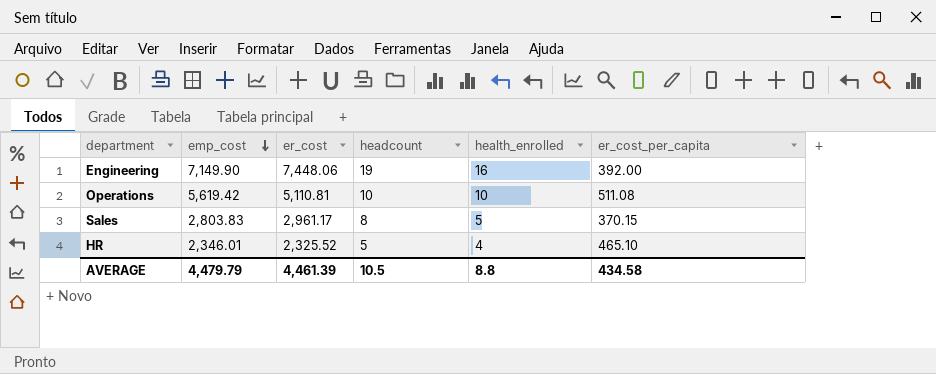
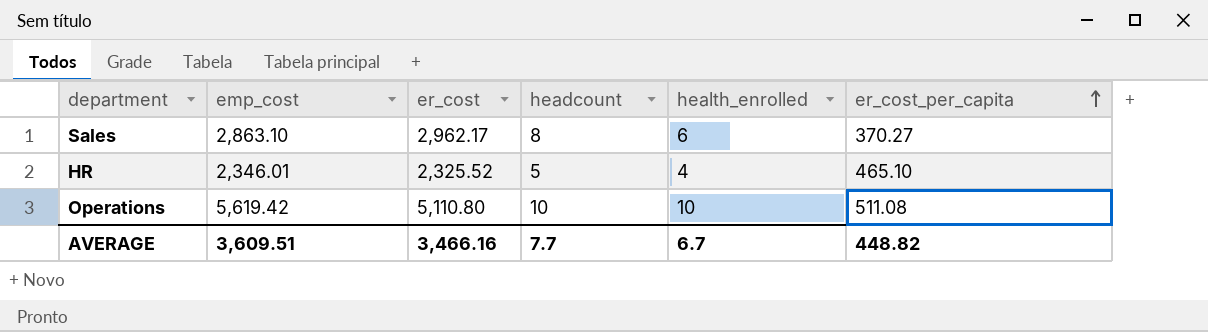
row order: emp_cost descending -> er_cost_per_capita ascending
row Engineering: 7,149.90 | 7,448.06 | 19 | 16 | 392.00 -> none
Sales | emp_cost: 2,803.83 -> 2,863.10
Sales | er_cost: 2,961.17 -> 2,962.17
Sales | health_enrolled: 5 -> 6
Sales | er_cost_per_capita: 370.15 -> 370.27
Operations | er_cost: 5,110.81 -> 5,110.80
AVERAGE | emp_cost: 4,479.79 -> 3,609.51
AVERAGE | er_cost: 4,461.39 -> 3,466.16
AVERAGE | headcount: 10.5 -> 7.7
AVERAGE | health_enrolled: 8.8 -> 6.7
AVERAGE | er_cost_per_capita: 434.58 -> 448.82

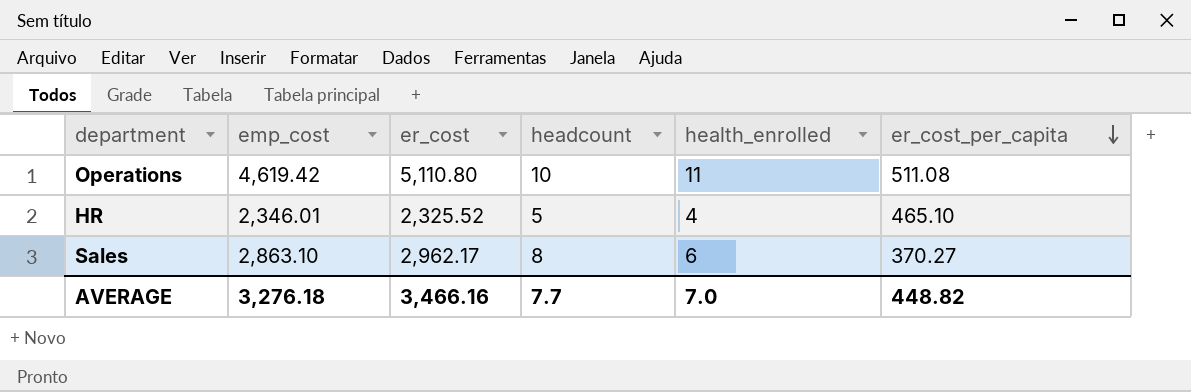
row order: er_cost_per_capita ascending -> er_cost_per_capita descending
Operations | emp_cost: 5,619.42 -> 4,619.42
Operations | health_enrolled: 10 -> 11
AVERAGE | emp_cost: 3,609.51 -> 3,276.18
AVERAGE | health_enrolled: 6.7 -> 7.0

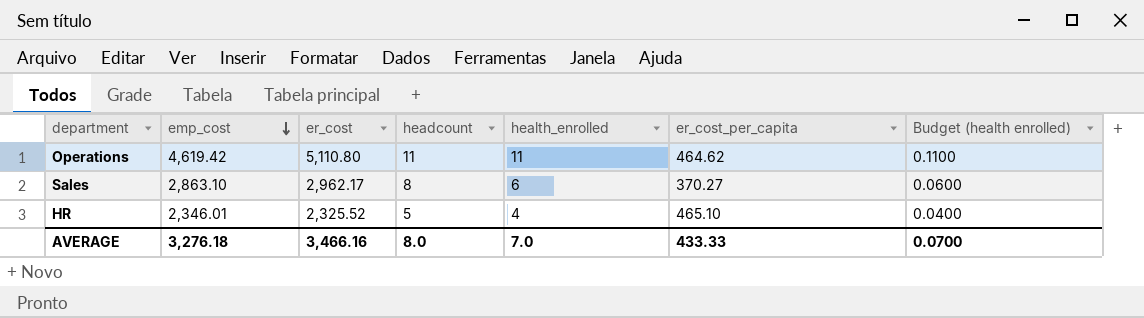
row order: er_cost_per_capita descending -> emp_cost descending
column Budget (health enrolled) | formula: none -> [health_enrolled] * 0.01
Operations | headcount: 10 -> 11
Operations | er_cost_per_capita: 511.08 -> 464.62
AVERAGE | headcount: 7.7 -> 8.0
AVERAGE | er_cost_per_capita: 448.82 -> 433.33

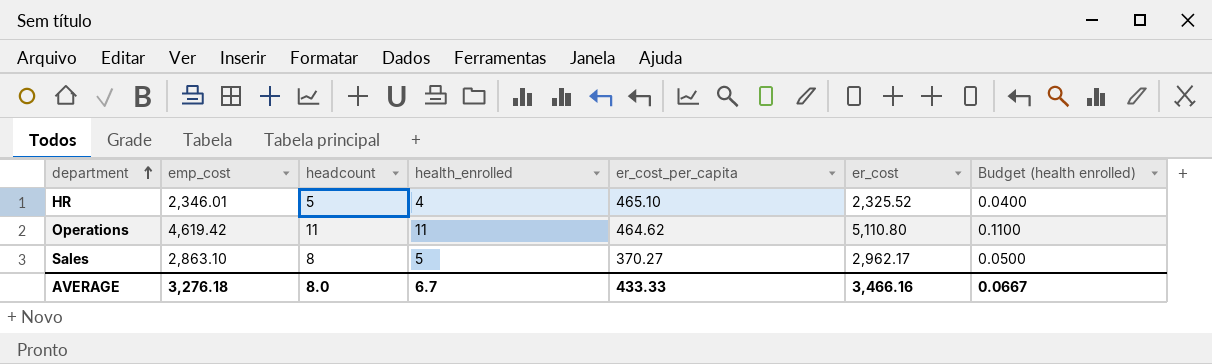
row order: emp_cost descending -> department ascending
column er_cost | position: 3 -> 6
Sales | health_enrolled: 6 -> 5
Sales | Budget (health enrolled): 0.0600 -> 0.0500
AVERAGE | health_enrolled: 7.0 -> 6.7
AVERAGE | Budget (health enrolled): 0.0700 -> 0.0667

